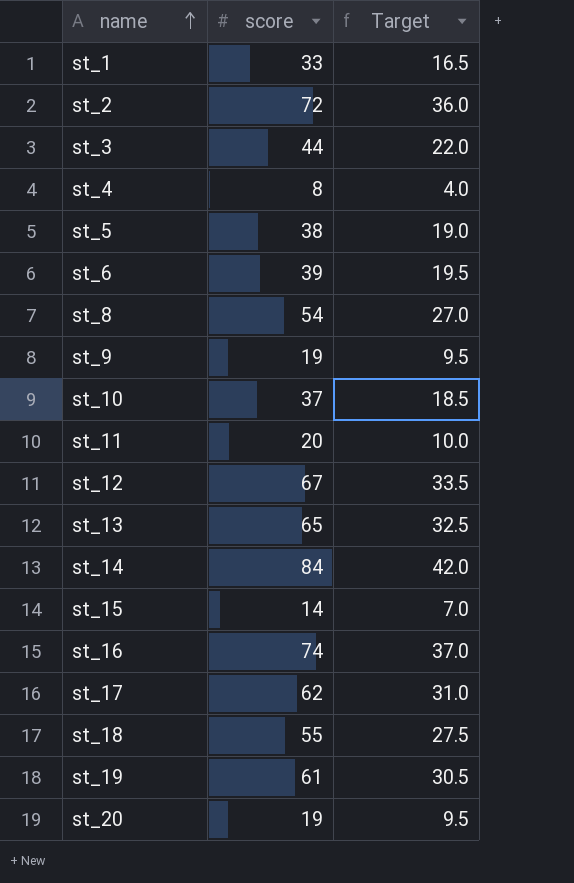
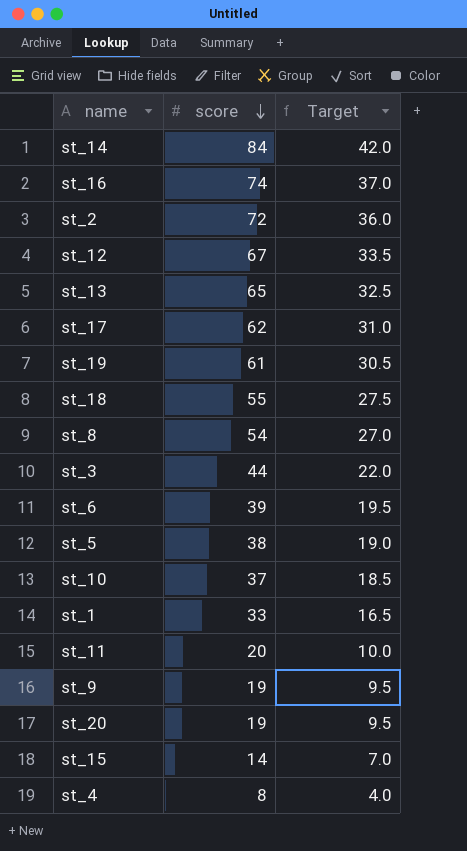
row order: name ascending -> score descending

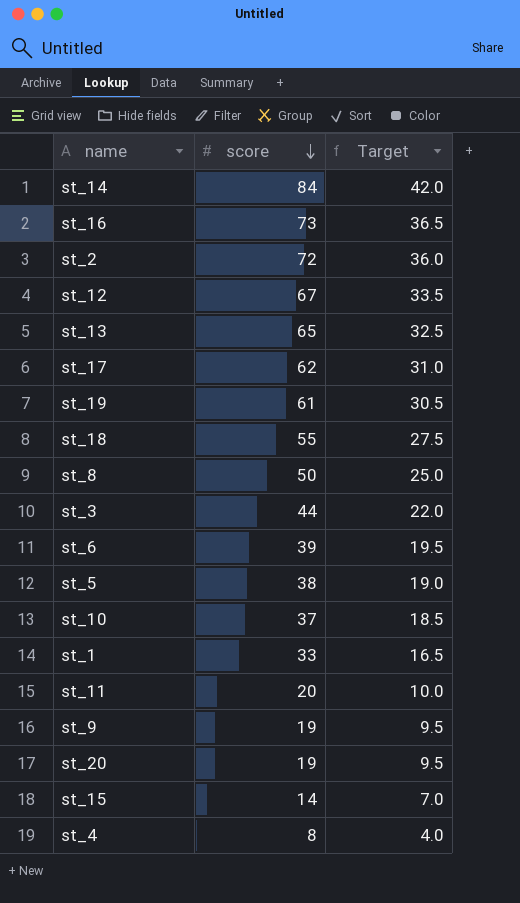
st_16 | score: 74 -> 73
st_16 | Target: 37.0 -> 36.5
st_8 | score: 54 -> 50
st_8 | Target: 27.0 -> 25.0

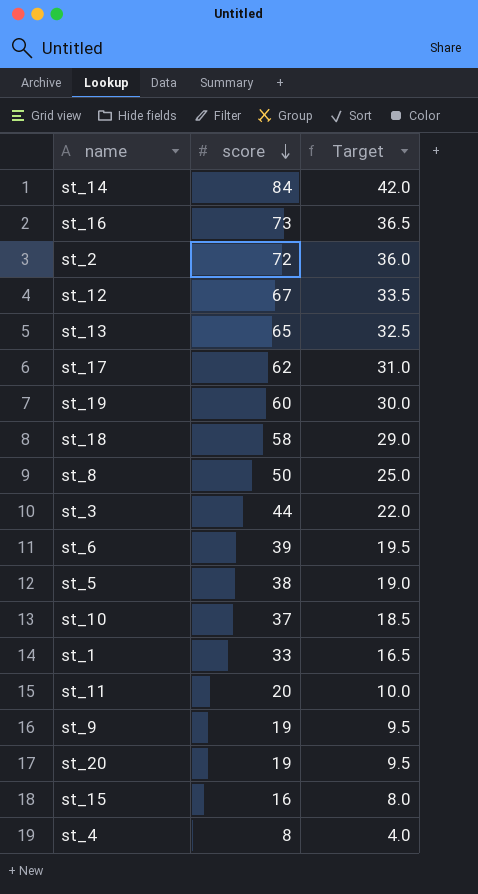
st_19 | score: 61 -> 60
st_19 | Target: 30.5 -> 30.0
st_18 | score: 55 -> 58
st_18 | Target: 27.5 -> 29.0
st_15 | score: 14 -> 16
st_15 | Target: 7.0 -> 8.0

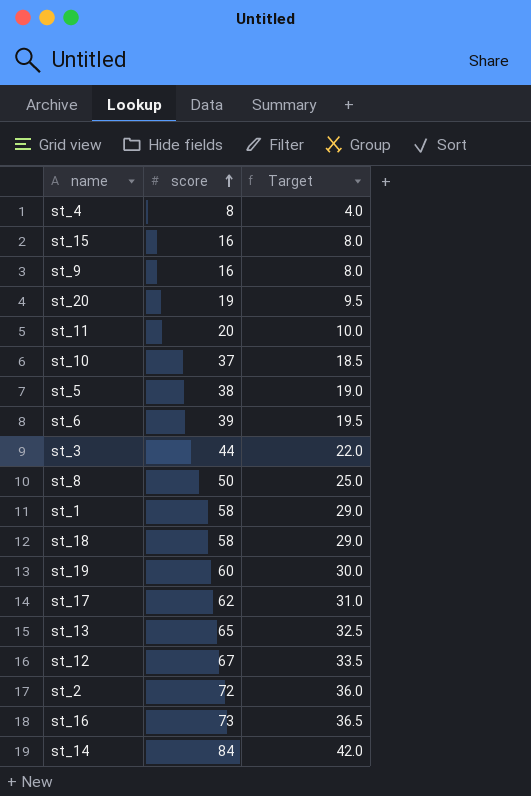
row order: score descending -> score ascending
st_9 | score: 19 -> 16
st_9 | Target: 9.5 -> 8.0
st_1 | score: 33 -> 58
st_1 | Target: 16.5 -> 29.0

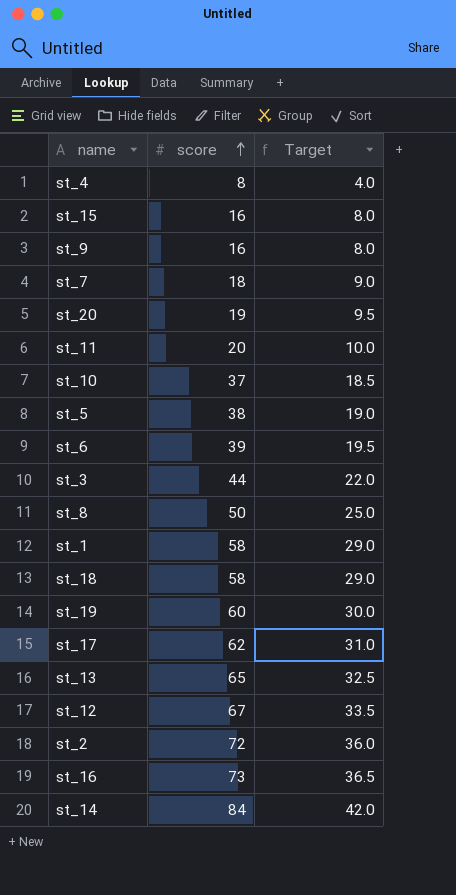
row st_7: none -> 18 | 9.0

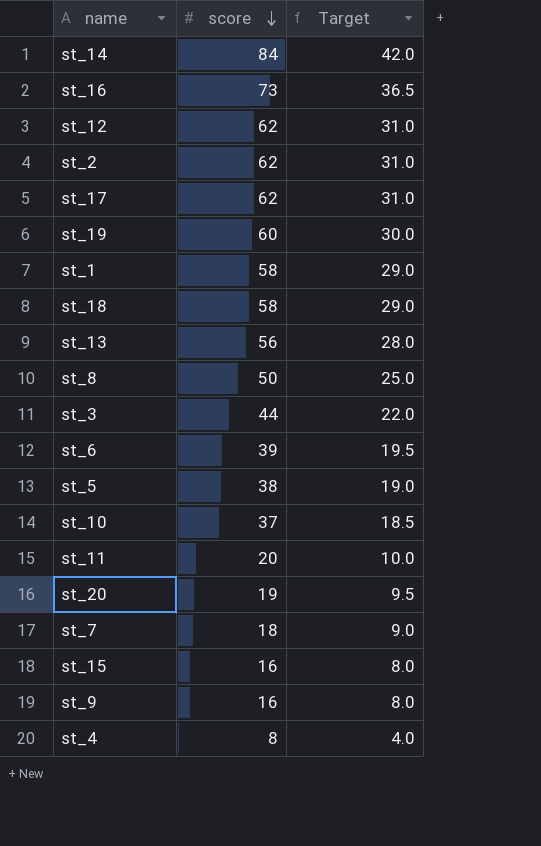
row order: score ascending -> score descending
st_12 | score: 67 -> 62
st_12 | Target: 33.5 -> 31.0
st_2 | score: 72 -> 62
st_2 | Target: 36.0 -> 31.0
st_13 | score: 65 -> 56
st_13 | Target: 32.5 -> 28.0

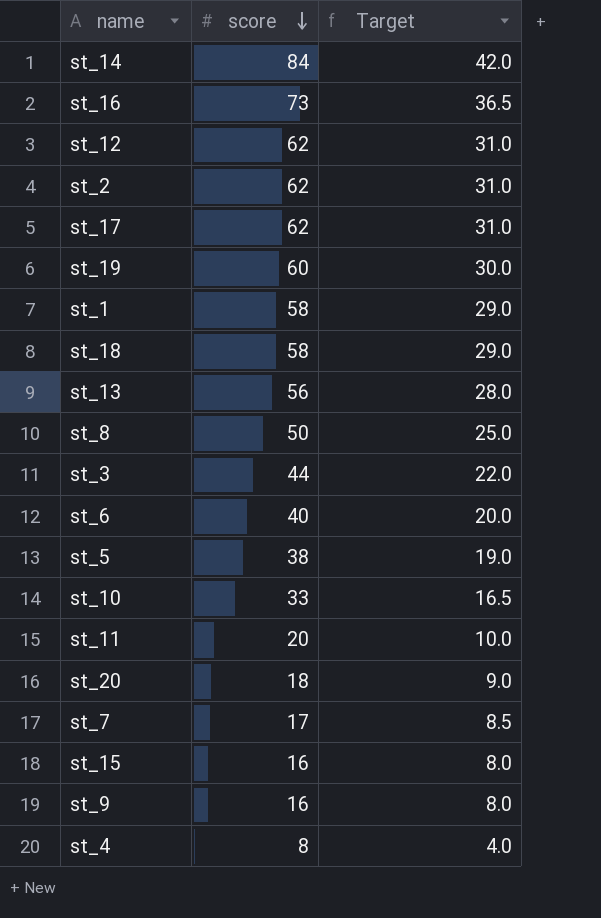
st_6 | score: 39 -> 40
st_6 | Target: 19.5 -> 20.0
st_10 | score: 37 -> 33
st_10 | Target: 18.5 -> 16.5
st_20 | score: 19 -> 18
st_20 | Target: 9.5 -> 9.0
st_7 | score: 18 -> 17
st_7 | Target: 9.0 -> 8.5

